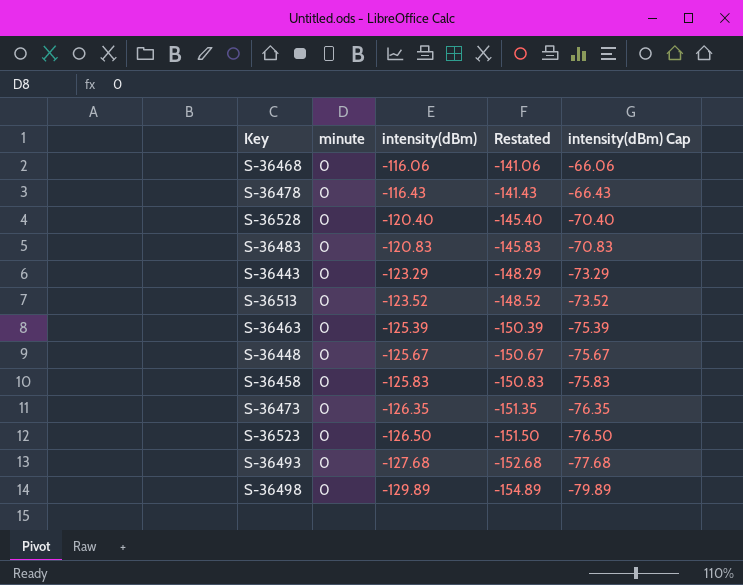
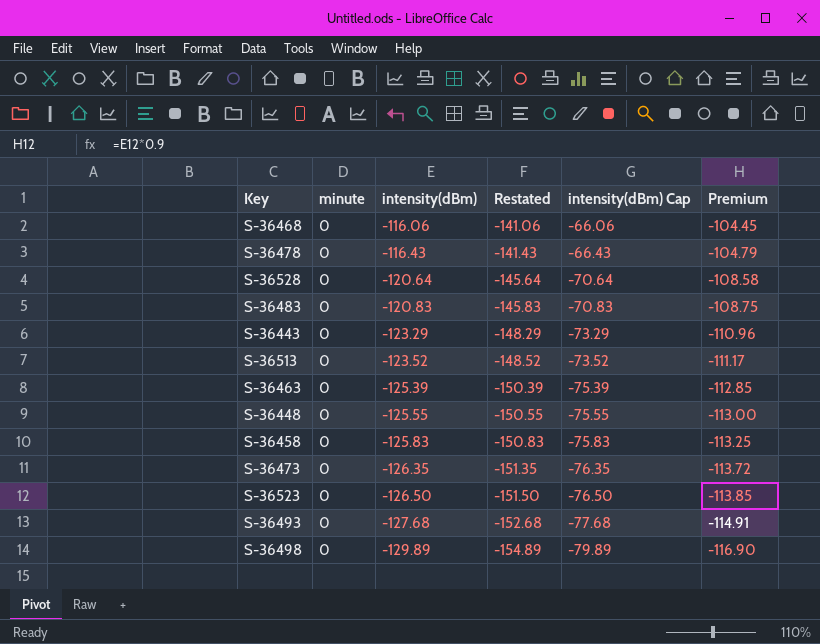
column Premium | formula: none -> [intensity(dBm)] * 0.9
S-36528 | intensity(dBm): -120.40 -> -120.64
S-36528 | Restated: -145.40 -> -145.64
S-36528 | intensity(dBm) Cap: -70.40 -> -70.64
S-36448 | intensity(dBm): -125.67 -> -125.55
S-36448 | Restated: -150.67 -> -150.55
S-36448 | intensity(dBm) Cap: -75.67 -> -75.55

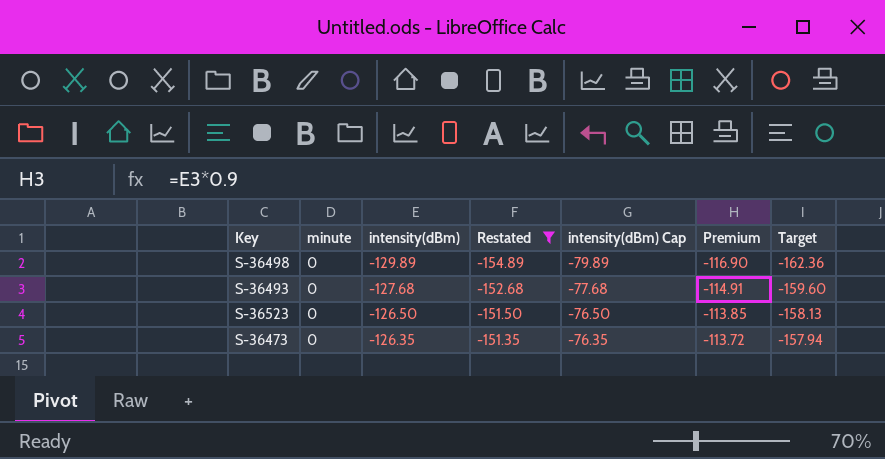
filter: none -> Restated <= -151.35
row order: intensity(dBm) descending -> intensity(dBm) ascending
column Target | formula: none -> [intensity(dBm)] * 1.25

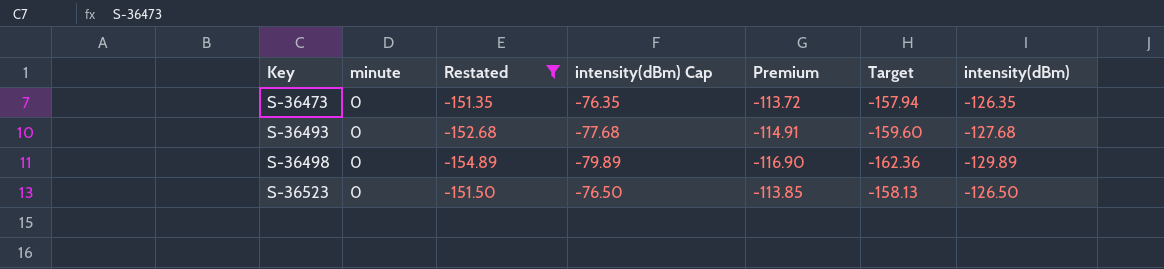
row order: intensity(dBm) ascending -> Key ascending
column intensity(dBm) | position: 3 -> 7

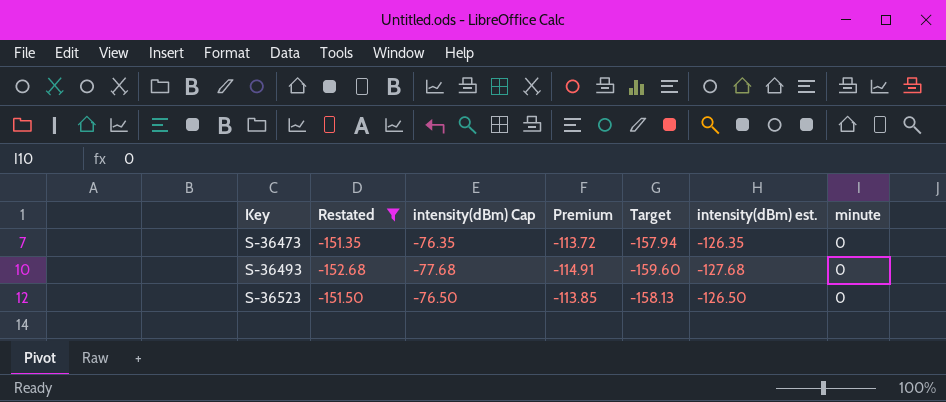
column name: intensity(dBm) -> intensity(dBm) est.
column minute | position: 2 -> 7
row S-36498: 0 | -154.89 | -79.89 | -116.90 | -162.36 | -129.89 -> none

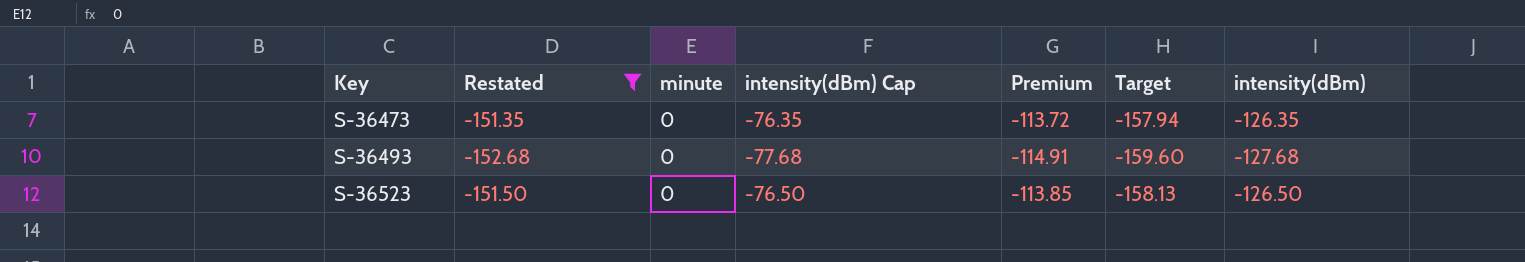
column minute | position: 7 -> 3
column name: intensity(dBm) est. -> intensity(dBm)

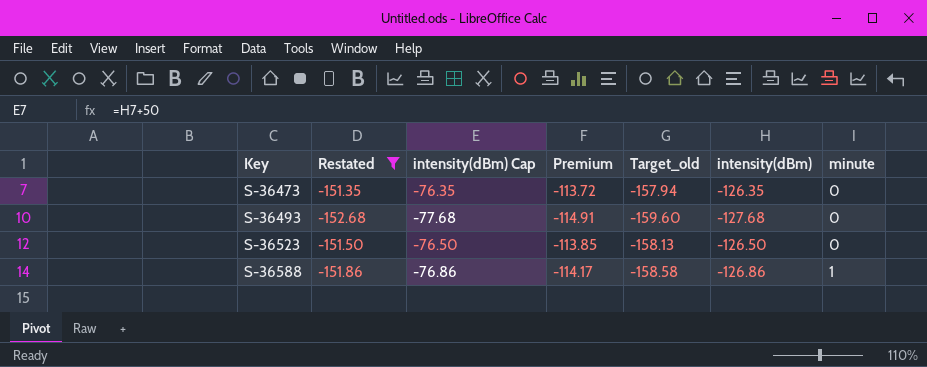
column name: Target -> Target_old
column minute | position: 3 -> 7
row S-36588: none -> -151.86 | -76.86 | -114.17 | -158.58 | -126.86 | 1

